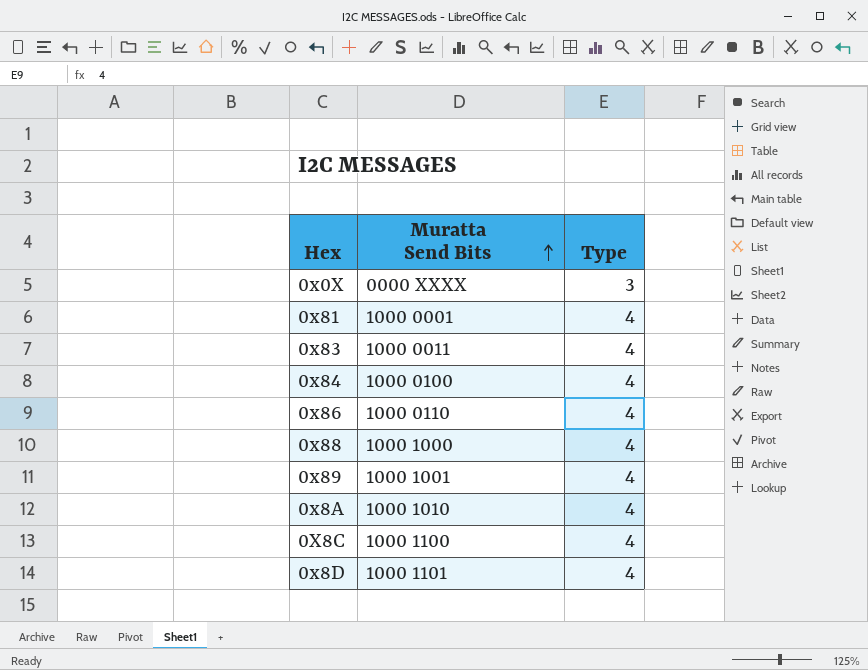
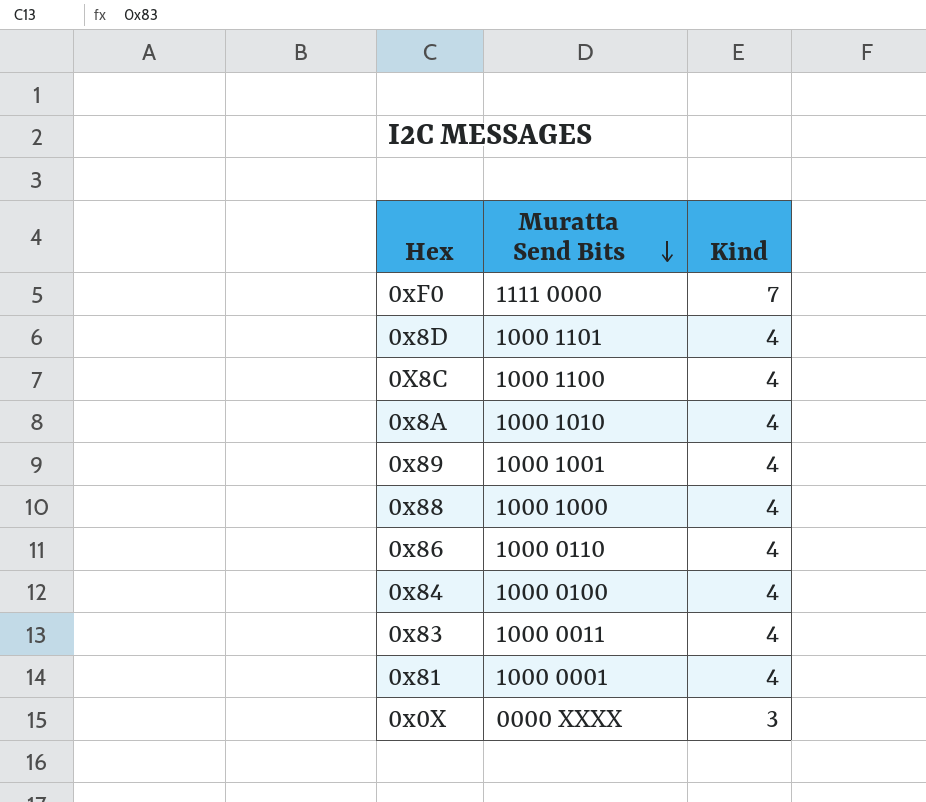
row order: Muratta Send Bits ascending -> Muratta Send Bits descending
column name: Type -> Kind
row 0xF0: none -> 1111 0000 | 7

